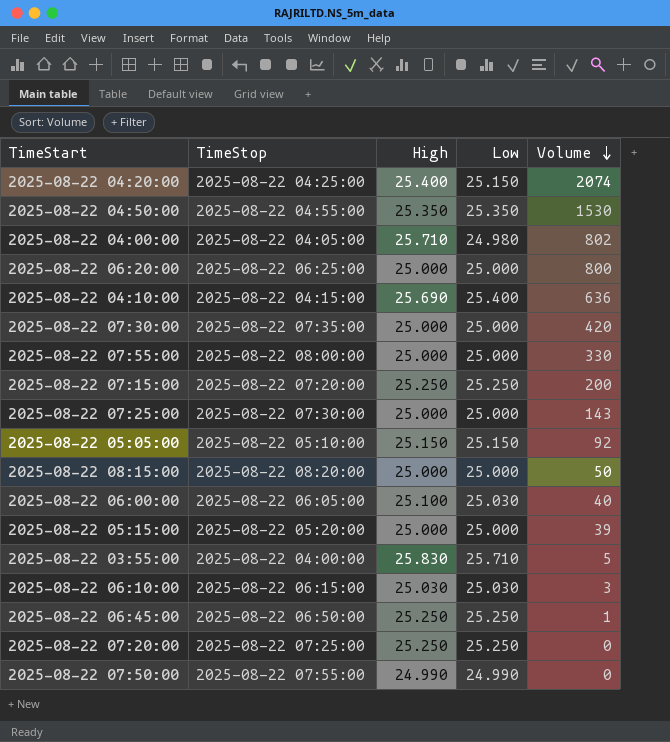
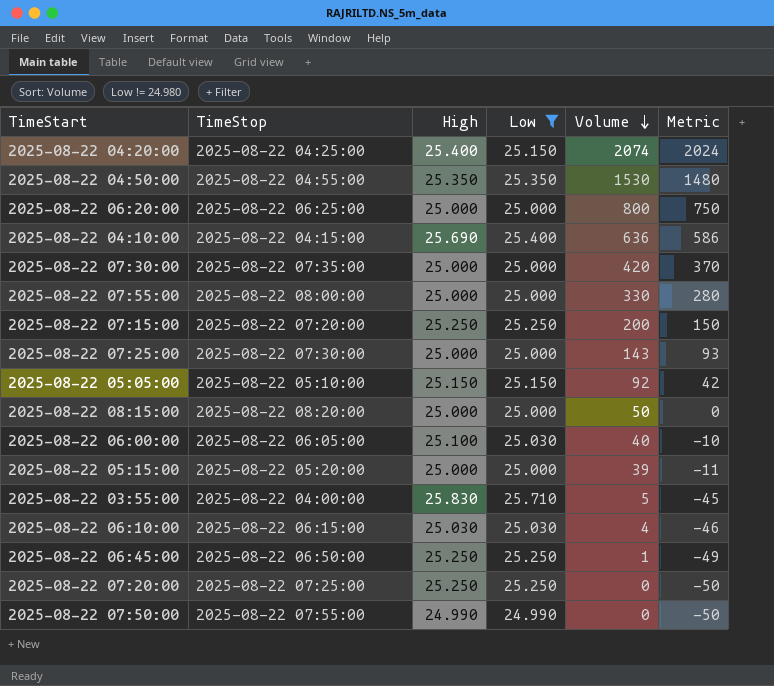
filter: none -> Low != 24.980
column Metric | formula: none -> [Volume] - 50
2025-08-22 06:10:00 | Volume: 3 -> 4

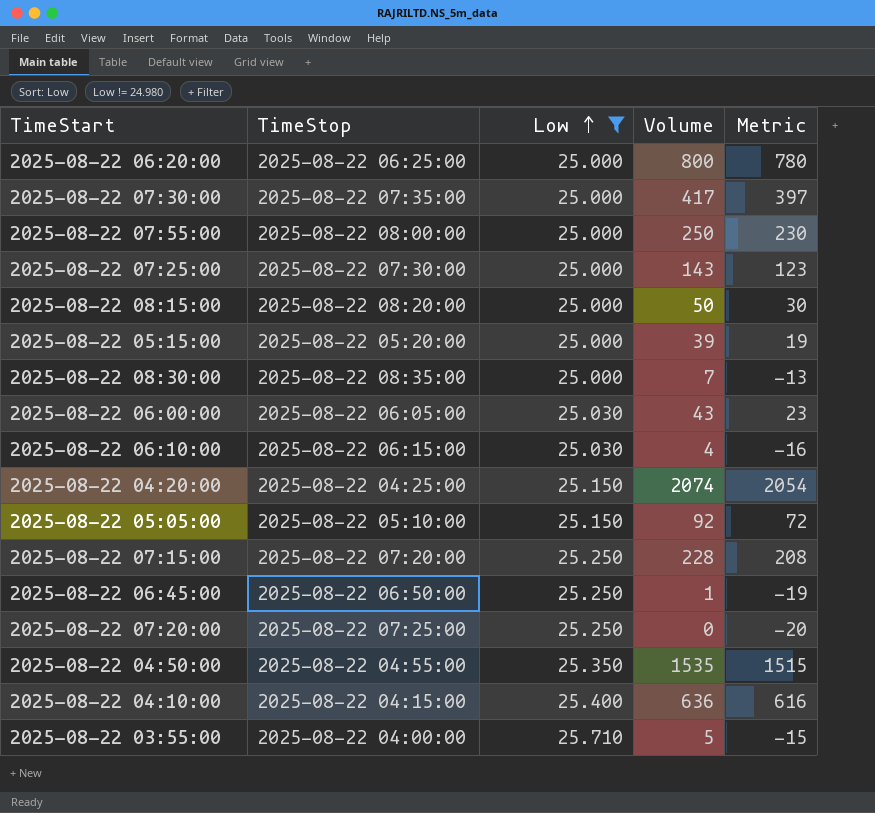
row order: Volume descending -> Low ascending
column High | position: 3 -> none
column Metric | formula: [Volume] - 50 -> [Volume] - 20
row 2025-08-22 07:50:00: 2025-08-22 07:55:00 | 24.990 | 24.990 | 0 | -50 -> none
2025-08-22 07:30:00 | Volume: 420 -> 417
2025-08-22 07:55:00 | Volume: 330 -> 250
row 2025-08-22 08:30:00: none -> 2025-08-22 08:35:00 | 25.000 | 7 | -13
2025-08-22 06:00:00 | Volume: 40 -> 43
2025-08-22 07:15:00 | Volume: 200 -> 228
2025-08-22 04:50:00 | Volume: 1530 -> 1535

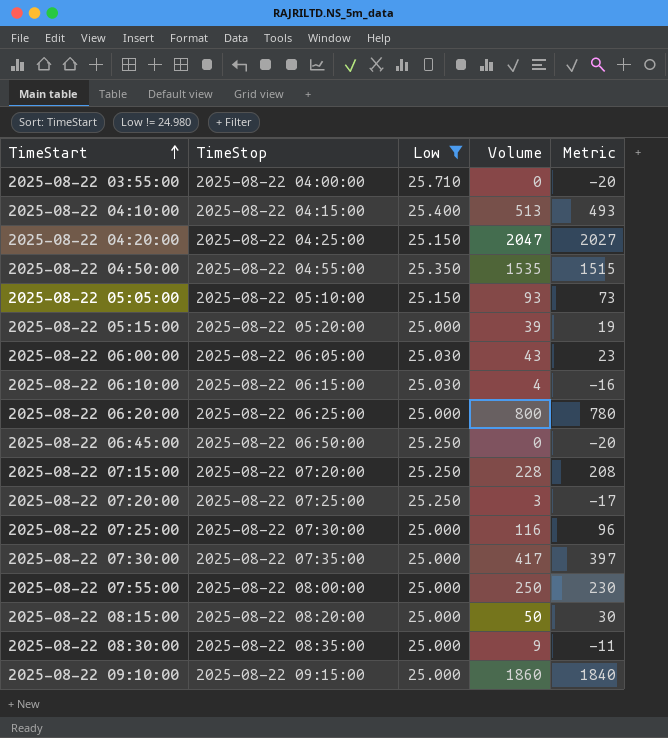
row order: Low ascending -> TimeStart ascending
2025-08-22 03:55:00 | Volume: 5 -> 0
2025-08-22 03:55:00 | Metric: -15 -> -20
2025-08-22 04:10:00 | Volume: 636 -> 513
2025-08-22 04:10:00 | Metric: 616 -> 493
2025-08-22 04:20:00 | Volume: 2074 -> 2047
2025-08-22 04:20:00 | Metric: 2054 -> 2027
2025-08-22 05:05:00 | Volume: 92 -> 93
2025-08-22 05:05:00 | Metric: 72 -> 73
2025-08-22 06:45:00 | Volume: 1 -> 0
2025-08-22 06:45:00 | Metric: -19 -> -20
2025-08-22 07:20:00 | Volume: 0 -> 3
2025-08-22 07:20:00 | Metric: -20 -> -17
2025-08-22 07:25:00 | Volume: 143 -> 116
2025-08-22 07:25:00 | Metric: 123 -> 96
2025-08-22 08:30:00 | Volume: 7 -> 9
2025-08-22 08:30:00 | Metric: -13 -> -11
row 2025-08-22 09:10:00: none -> 2025-08-22 09:15:00 | 25.000 | 1860 | 1840

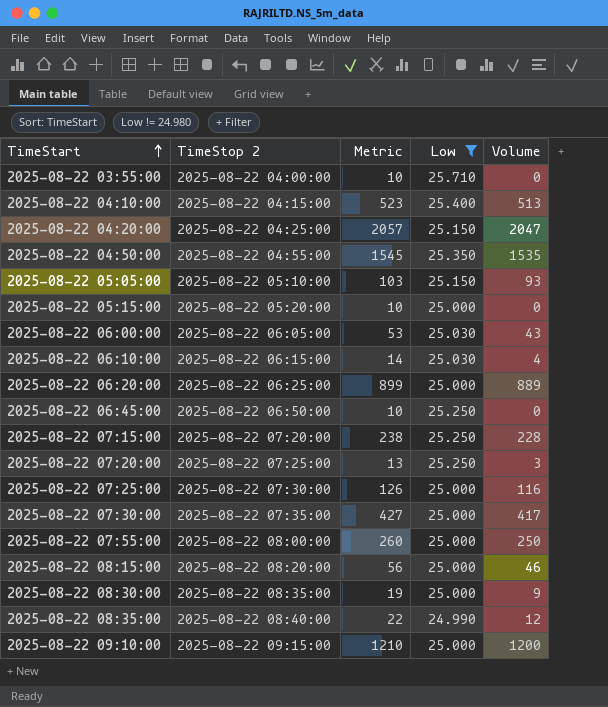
column name: TimeStop -> TimeStop 2
column Metric | formula: [Volume] - 20 -> [Volume] + 10
column Metric | position: 5 -> 3
2025-08-22 05:15:00 | Volume: 39 -> 0
2025-08-22 06:20:00 | Volume: 800 -> 889
2025-08-22 08:15:00 | Volume: 50 -> 46
row 2025-08-22 08:35:00: none -> 2025-08-22 08:40:00 | 22 | 24.990 | 12
2025-08-22 09:10:00 | Volume: 1860 -> 1200

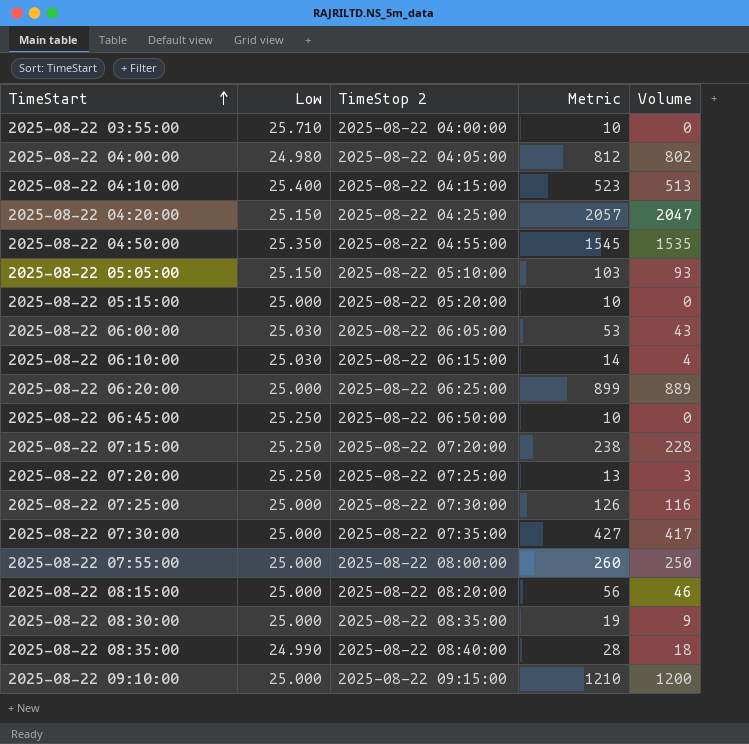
filter: Low != 24.980 -> none
column Low | position: 4 -> 2
2025-08-22 08:35:00 | Metric: 22 -> 28
2025-08-22 08:35:00 | Volume: 12 -> 18

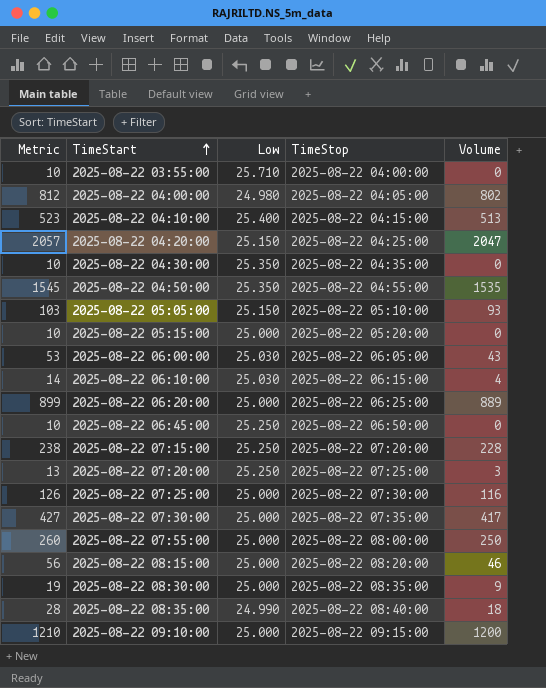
column Metric | position: 4 -> 1
column name: TimeStop 2 -> TimeStop
row 2025-08-22 04:30:00: none -> 10 | 25.350 | 2025-08-22 04:35:00 | 0

